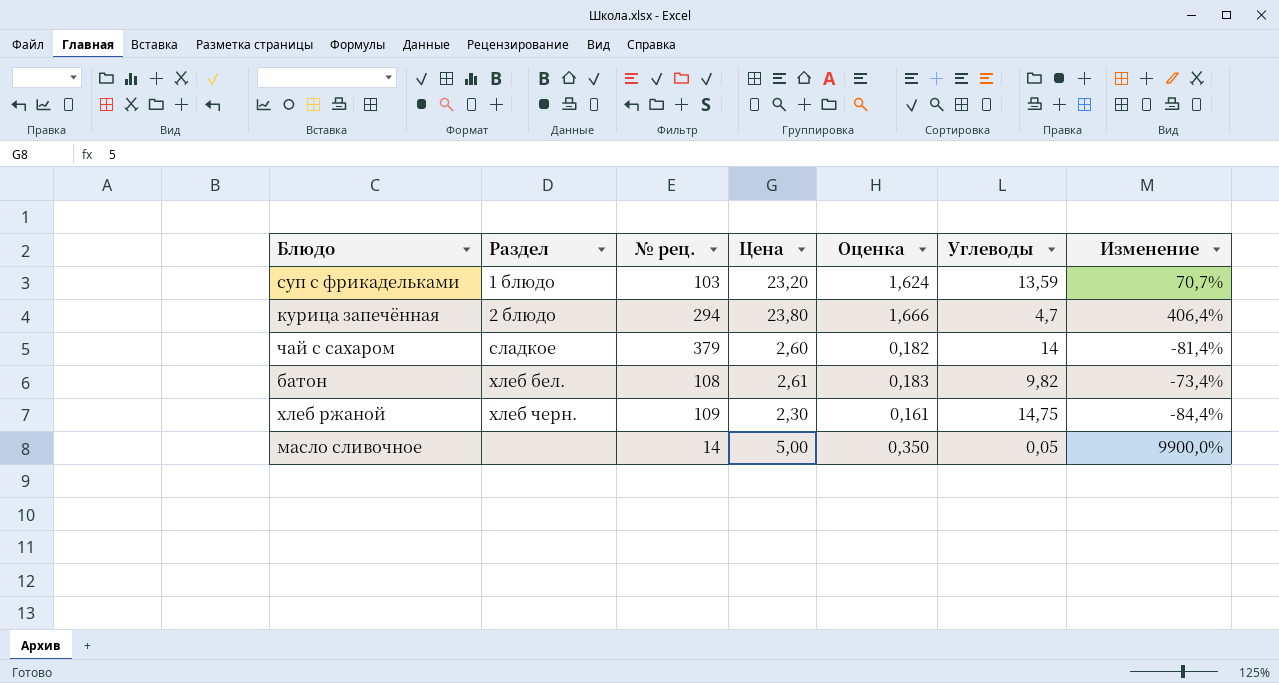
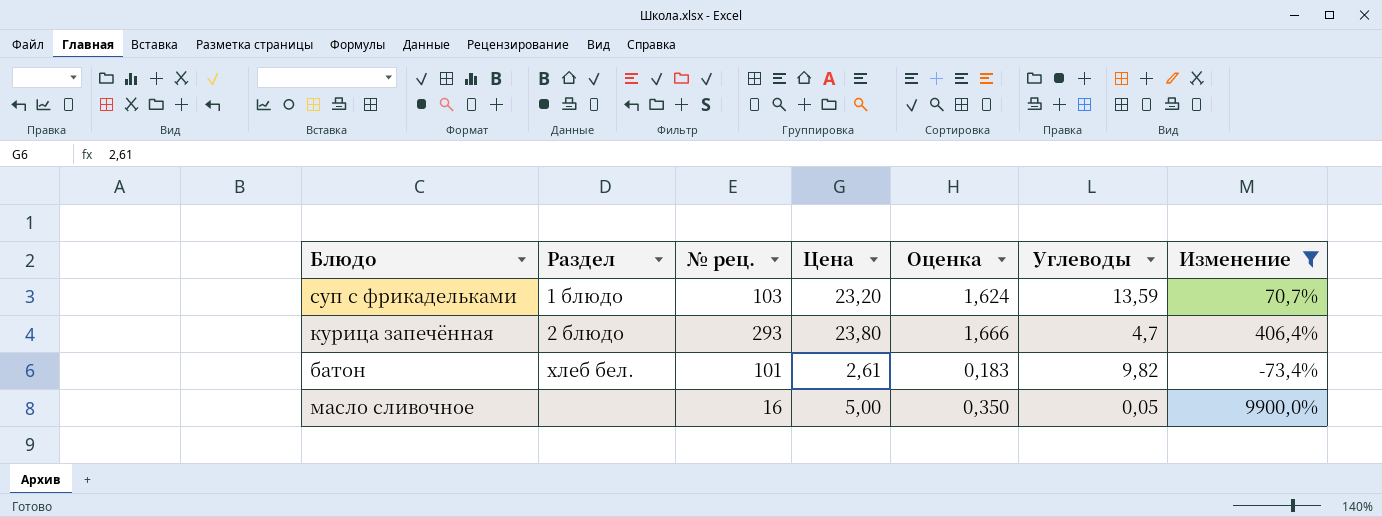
filter: none -> Изменение >= -73,4%
курица запечённая | № рец.: 294 -> 293
батон | № рец.: 108 -> 101
масло сливочное | № рец.: 14 -> 16

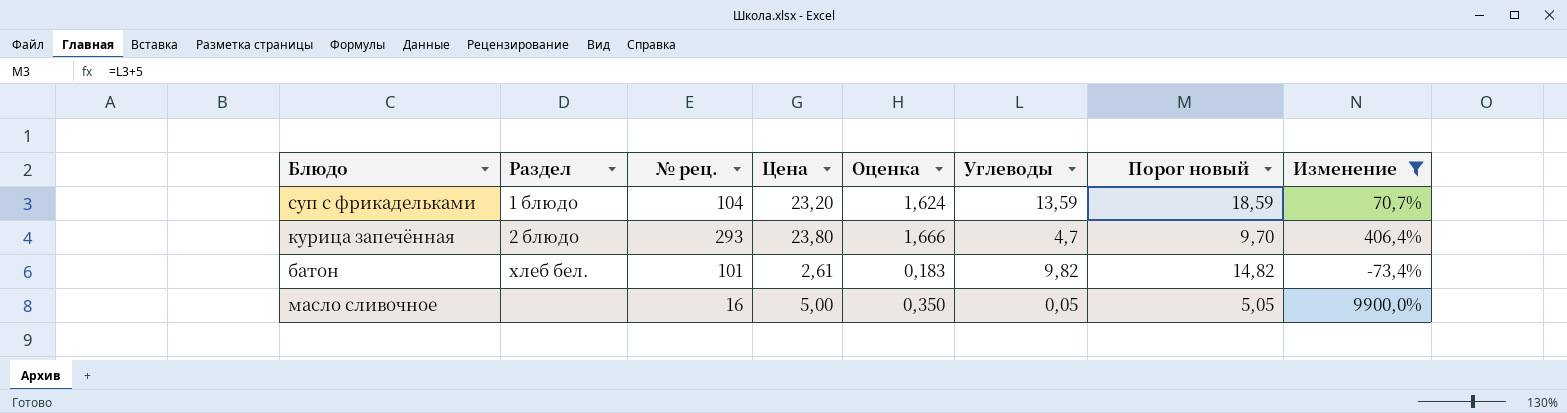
column Порог новый | formula: none -> [Углеводы] + 5
суп с фрикадельками | № рец.: 103 -> 104

